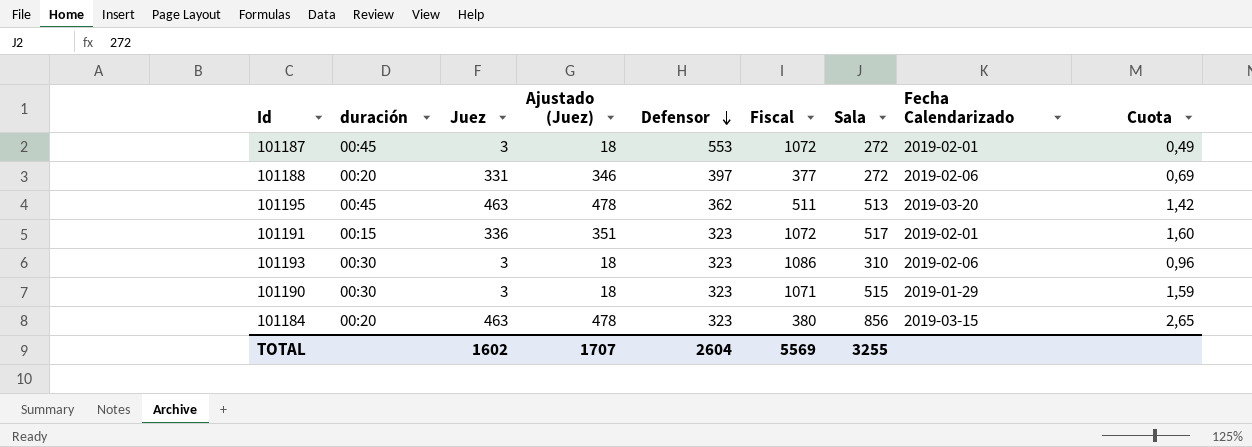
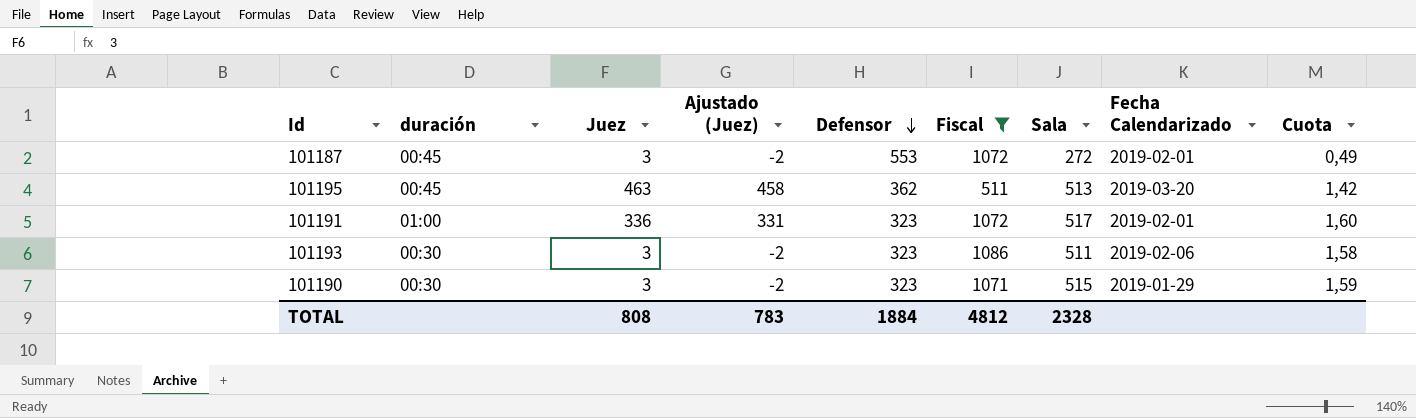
filter: none -> Fiscal >= 511
column Ajustado (Juez) | formula: [Juez] + 15 -> [Juez] - 5
101191 | duración: 00:15 -> 01:00
101193 | Sala: 310 -> 511
101193 | Cuota: 0,96 -> 1,58
TOTAL | Juez: 1602 -> 808
TOTAL | Ajustado (Juez): 1707 -> 783
TOTAL | Defensor: 2604 -> 1884
TOTAL | Fiscal: 5569 -> 4812
TOTAL | Sala: 3255 -> 2328

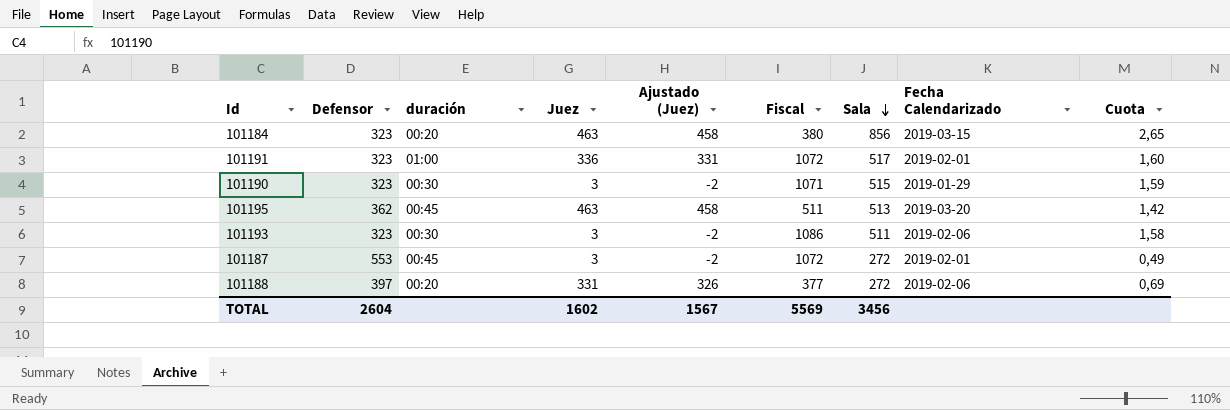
filter: Fiscal >= 511 -> none
row order: Defensor descending -> Sala descending
column Defensor | position: 5 -> 2
TOTAL | Defensor: 1884 -> 2604
TOTAL | Juez: 808 -> 1602
TOTAL | Ajustado (Juez): 783 -> 1567
TOTAL | Fiscal: 4812 -> 5569
TOTAL | Sala: 2328 -> 3456

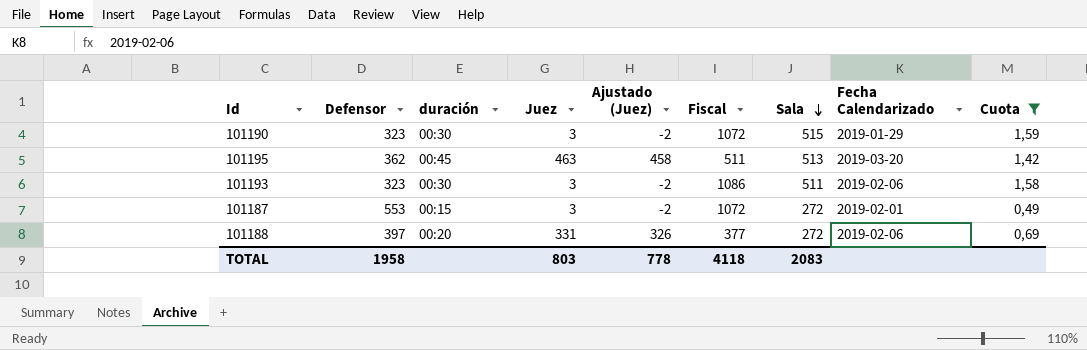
filter: none -> Cuota <= 1,59
101190 | Fiscal: 1071 -> 1072
101187 | duración: 00:45 -> 00:15
TOTAL | Defensor: 2604 -> 1958
TOTAL | Juez: 1602 -> 803
TOTAL | Ajustado (Juez): 1567 -> 778
TOTAL | Fiscal: 5569 -> 4118
TOTAL | Sala: 3456 -> 2083

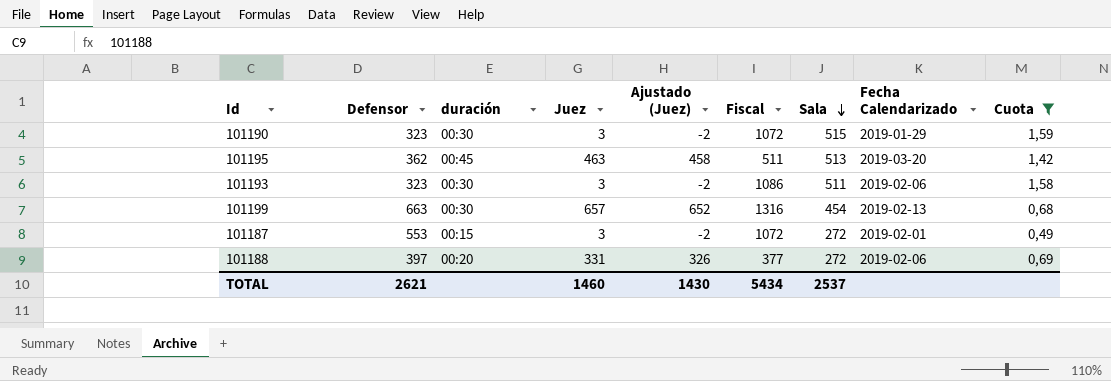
row 101199: none -> 663 | 00:30 | 657 | 652 | 1316 | 454 | 2019-02-13 | 0,68
TOTAL | Defensor: 1958 -> 2621
TOTAL | Juez: 803 -> 1460
TOTAL | Ajustado (Juez): 778 -> 1430
TOTAL | Fiscal: 4118 -> 5434
TOTAL | Sala: 2083 -> 2537

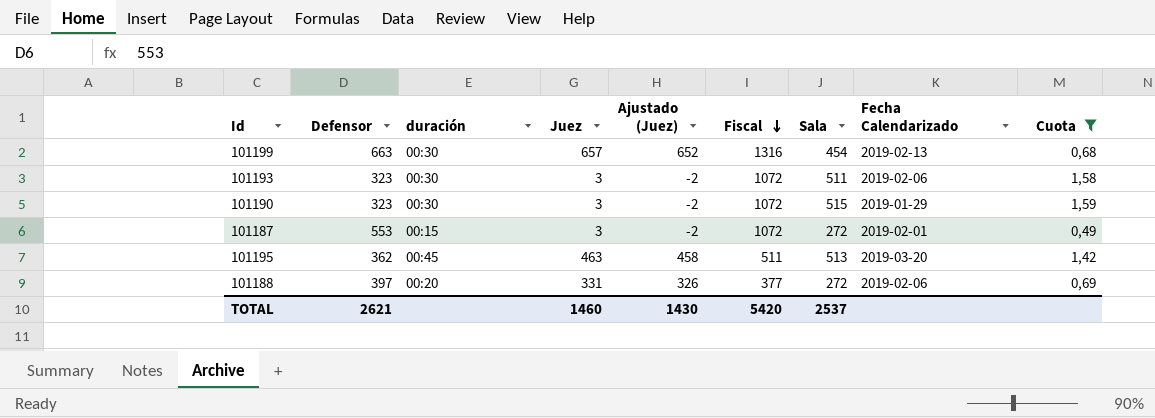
row order: Sala descending -> Fiscal descending
101193 | Fiscal: 1086 -> 1072
TOTAL | Fiscal: 5434 -> 5420

